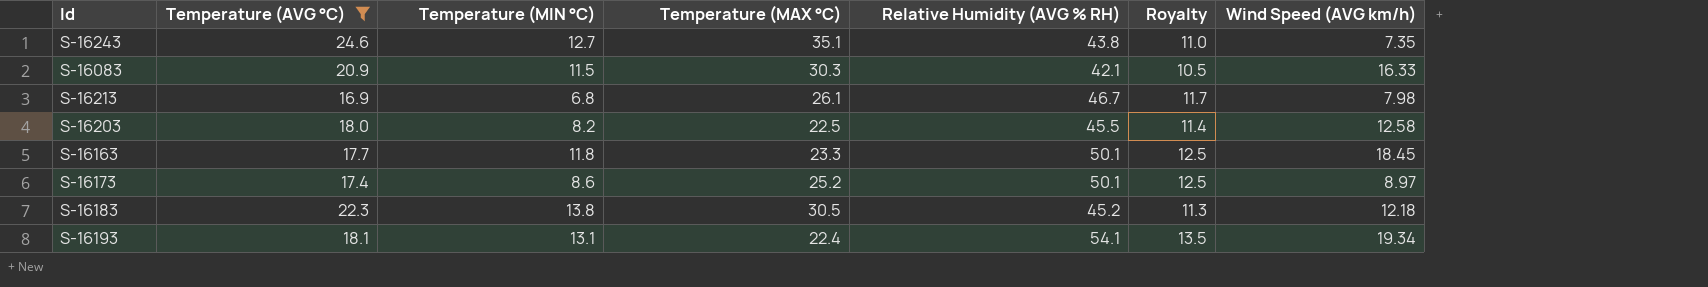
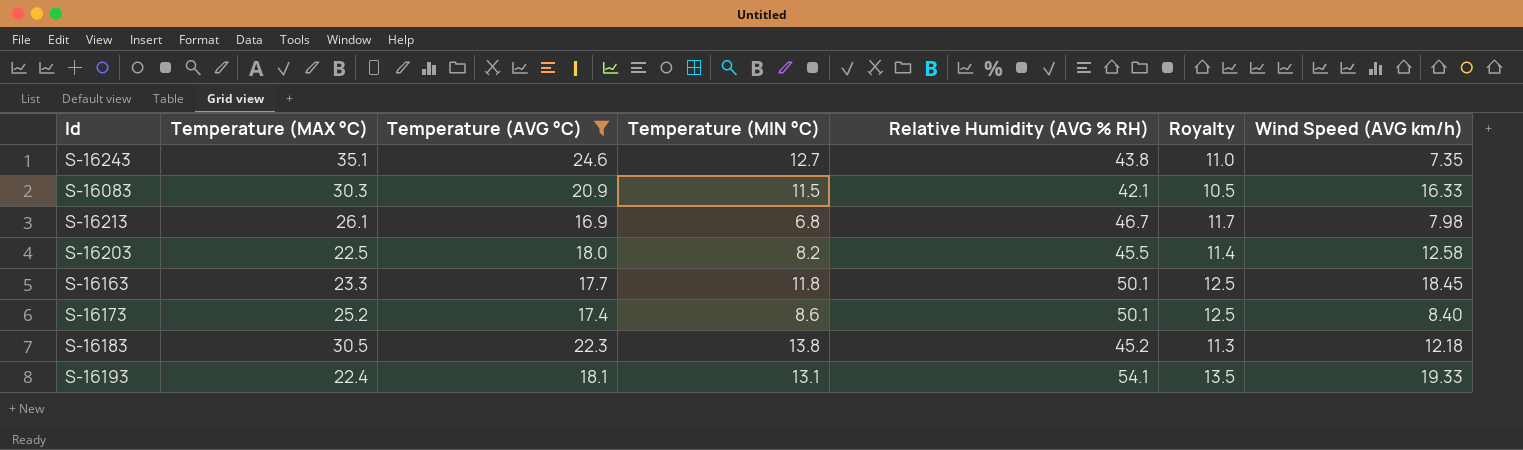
column Temperature (MAX °C) | position: 4 -> 2
S-16173 | Wind Speed (AVG km/h): 8.97 -> 8.40
S-16193 | Wind Speed (AVG km/h): 19.34 -> 19.33

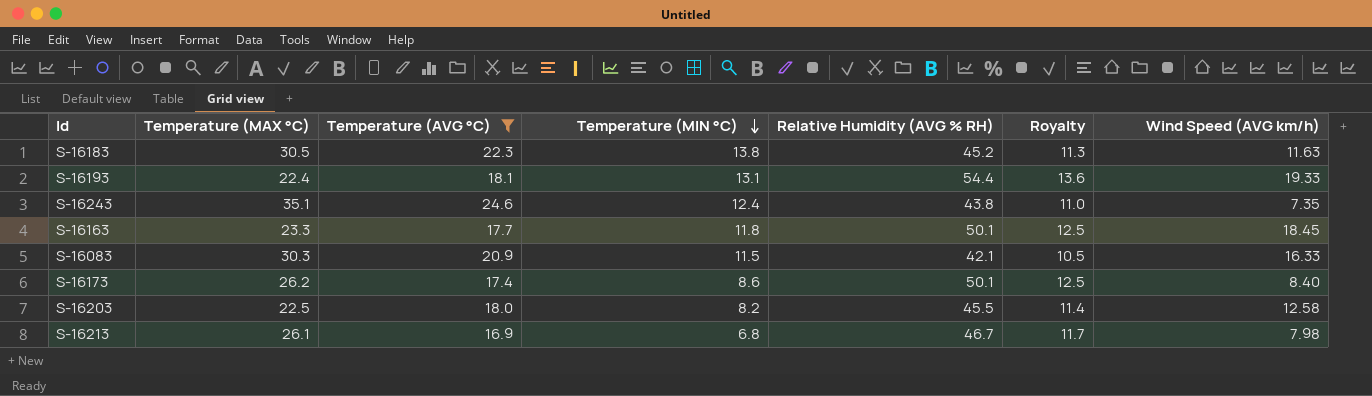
row order: none -> Temperature (MIN °C) descending
S-16183 | Wind Speed (AVG km/h): 12.18 -> 11.63
S-16193 | Relative Humidity (AVG % RH): 54.1 -> 54.4
S-16193 | Royalty: 13.5 -> 13.6
S-16243 | Temperature (MIN °C): 12.7 -> 12.4
S-16173 | Temperature (MAX °C): 25.2 -> 26.2

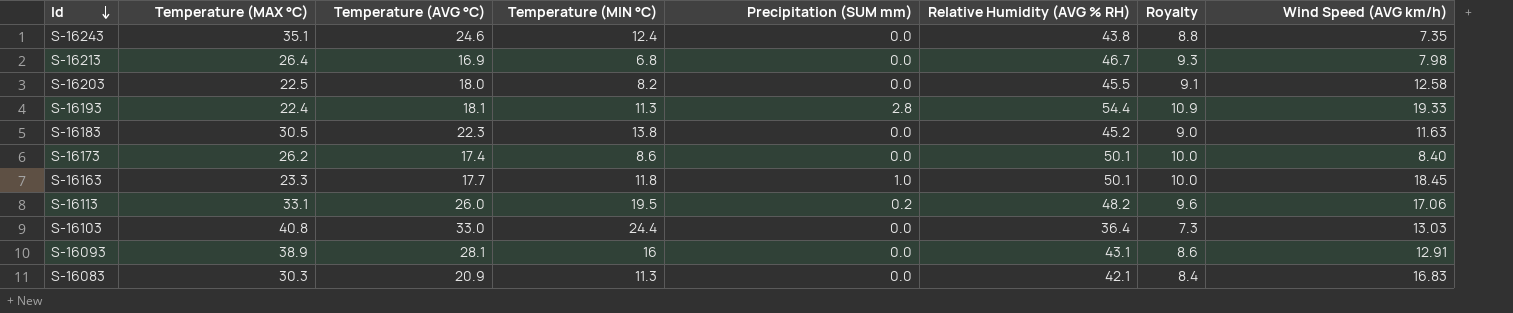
filter: Temperature (AVG °C) <= 24.6 -> none
row order: Temperature (MIN °C) descending -> Id descending
column Precipitation (SUM mm) | position: none -> 5
column Royalty | formula: [Relative Humidity (AVG % RH)] * 0.25 -> [Relative Humidity (AVG % RH)] * 0.2
S-16213 | Temperature (MAX °C): 26.1 -> 26.4
S-16193 | Temperature (MIN °C): 13.1 -> 11.3
S-16083 | Temperature (MIN °C): 11.5 -> 11.3
S-16083 | Wind Speed (AVG km/h): 16.33 -> 16.83

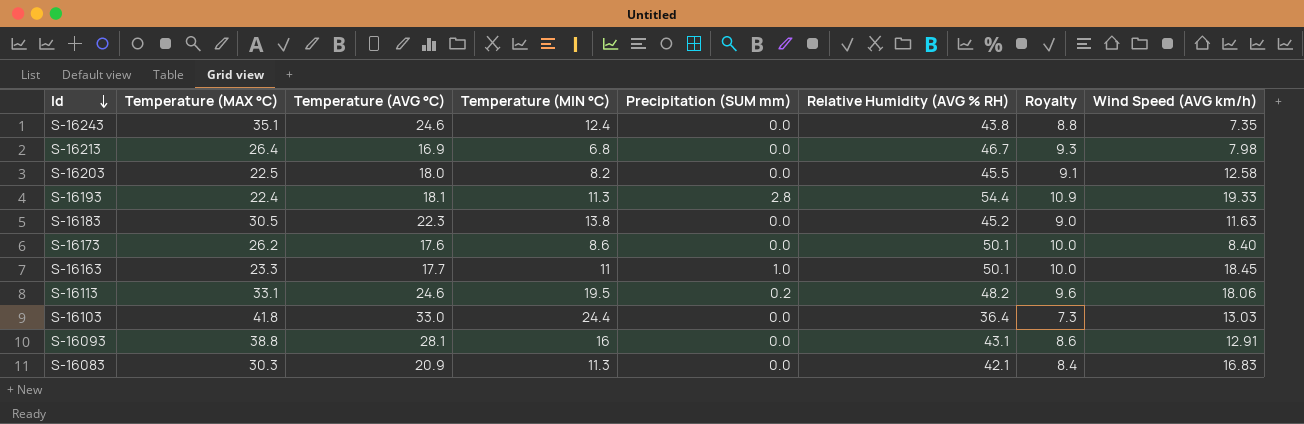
S-16173 | Temperature (AVG °C): 17.4 -> 17.6
S-16163 | Temperature (MIN °C): 11.8 -> 11
S-16113 | Temperature (AVG °C): 26.0 -> 24.6
S-16113 | Wind Speed (AVG km/h): 17.06 -> 18.06
S-16103 | Temperature (MAX °C): 40.8 -> 41.8
S-16093 | Temperature (MAX °C): 38.9 -> 38.8

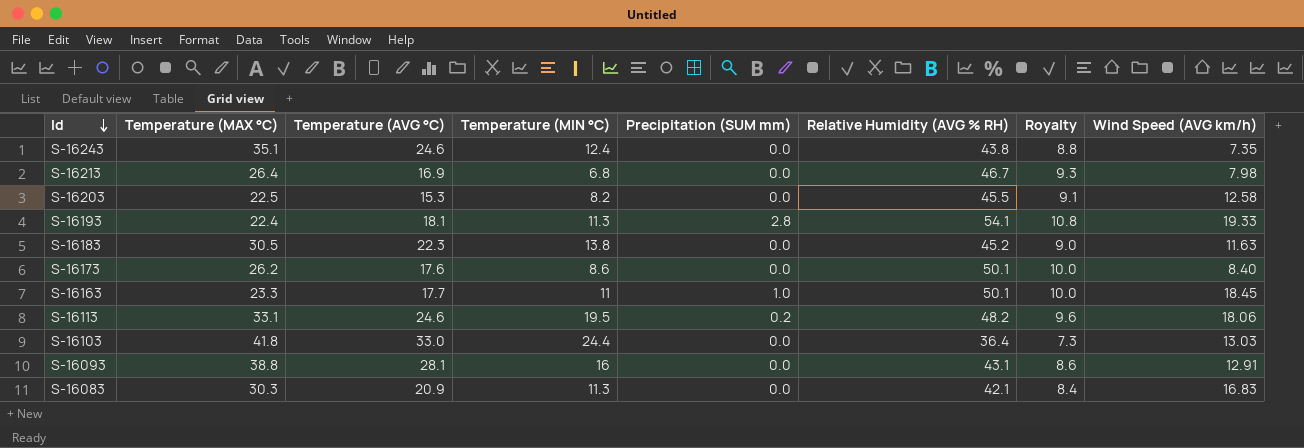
S-16203 | Temperature (AVG °C): 18.0 -> 15.3
S-16193 | Relative Humidity (AVG % RH): 54.4 -> 54.1
S-16193 | Royalty: 10.9 -> 10.8

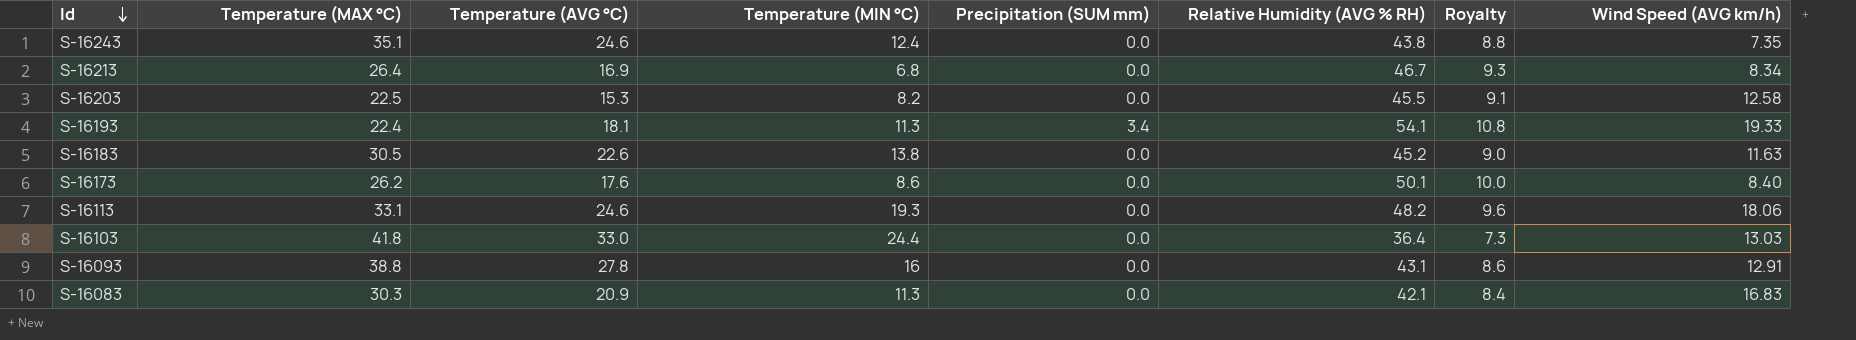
row S-16163: 23.3 | 17.7 | 11 | 1.0 | 50.1 | 10.0 | 18.45 -> none
S-16213 | Wind Speed (AVG km/h): 7.98 -> 8.34
S-16193 | Precipitation (SUM mm): 2.8 -> 3.4
S-16183 | Temperature (AVG °C): 22.3 -> 22.6
S-16113 | Temperature (MIN °C): 19.5 -> 19.3
S-16113 | Precipitation (SUM mm): 0.2 -> 0.0
S-16093 | Temperature (AVG °C): 28.1 -> 27.8

